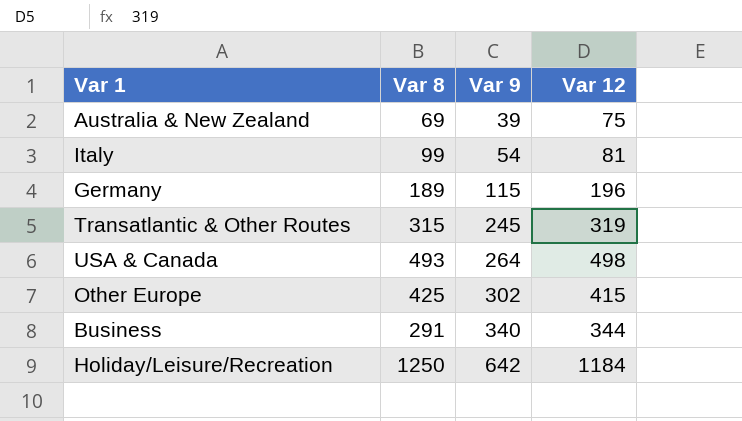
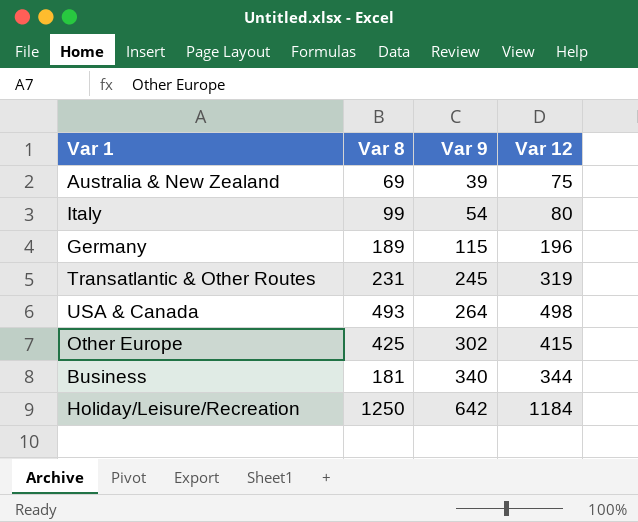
Italy | Var 12: 81 -> 80
Transatlantic & Other Routes | Var 8: 315 -> 231
Business | Var 8: 291 -> 181

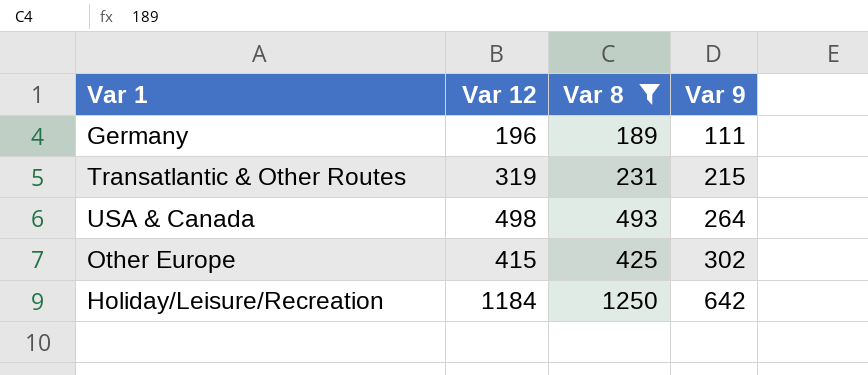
filter: none -> Var 8 >= 189
column Var 12 | position: 4 -> 2
Germany | Var 9: 115 -> 111
Transatlantic & Other Routes | Var 9: 245 -> 215

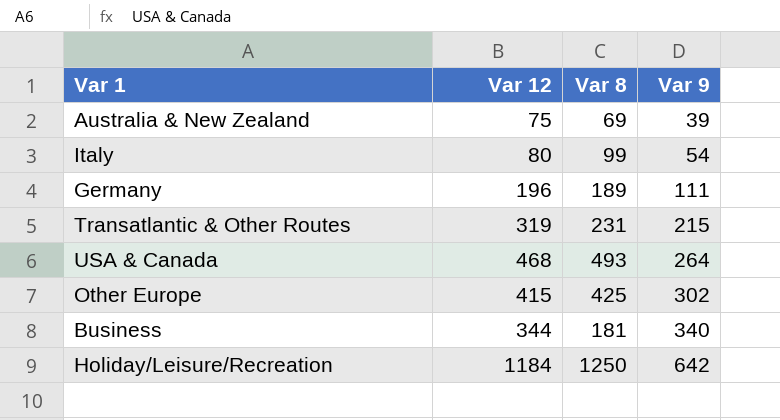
filter: Var 8 >= 189 -> none
USA & Canada | Var 12: 498 -> 468

